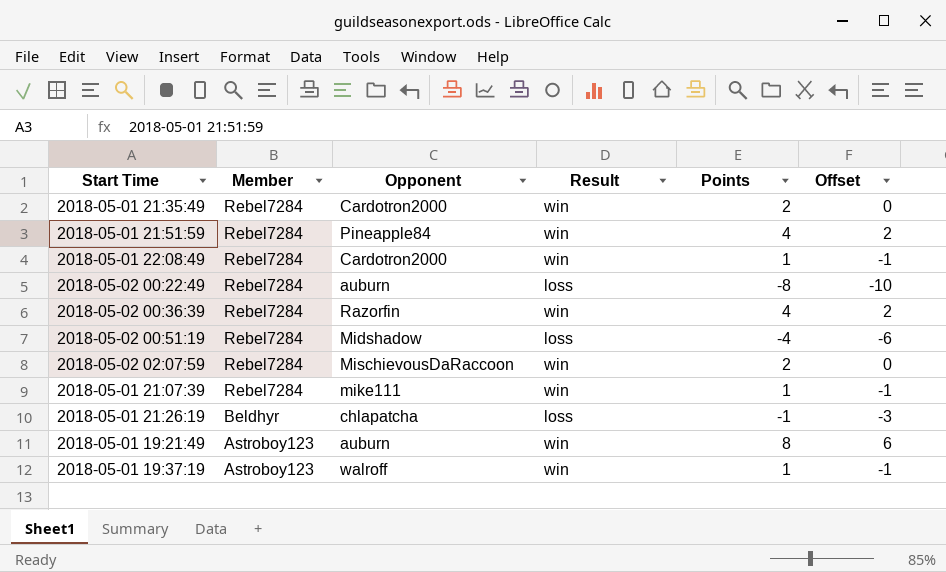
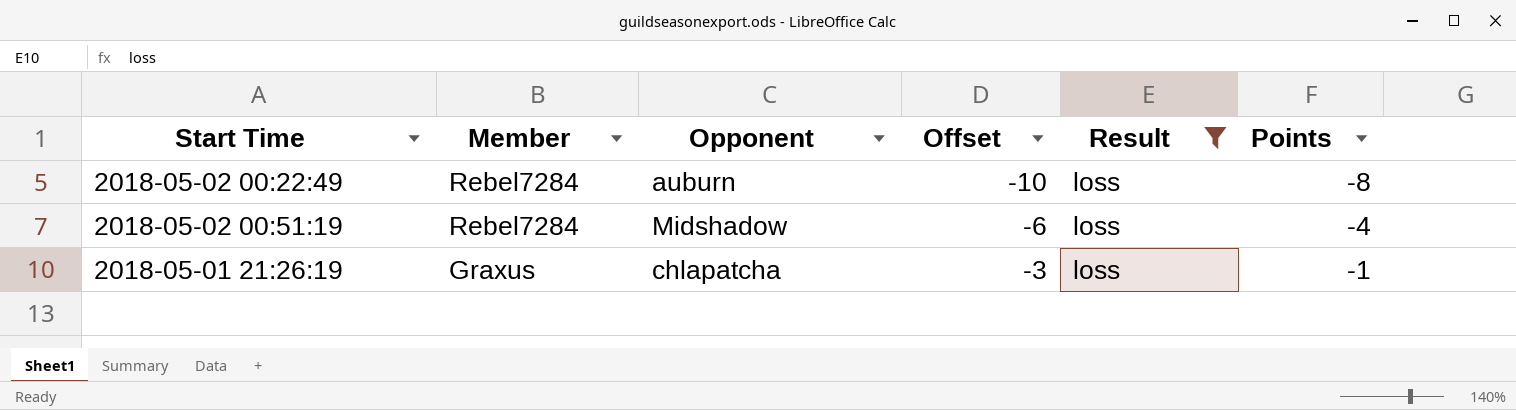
filter: none -> Result = loss
column Offset | position: 6 -> 4
2018-05-01 21:26:19 | Member: Beldhyr -> Graxus

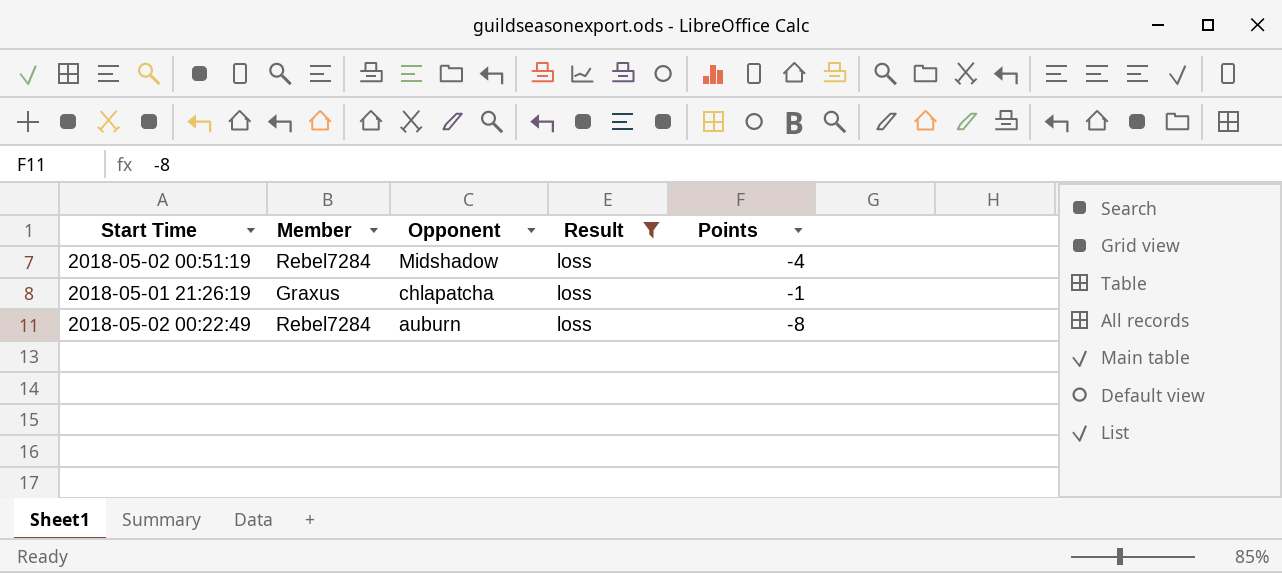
row order: Member descending -> Opponent descending
column Offset | formula: [Points] - 2 -> none

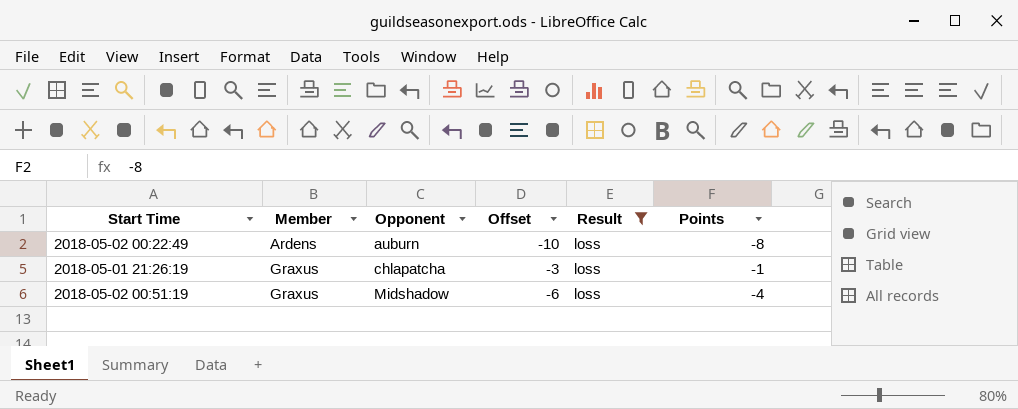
row order: Opponent descending -> Member ascending
column Offset | formula: none -> [Points] - 2
2018-05-02 00:22:49 | Member: Rebel7284 -> Ardens
2018-05-02 00:51:19 | Member: Rebel7284 -> Graxus

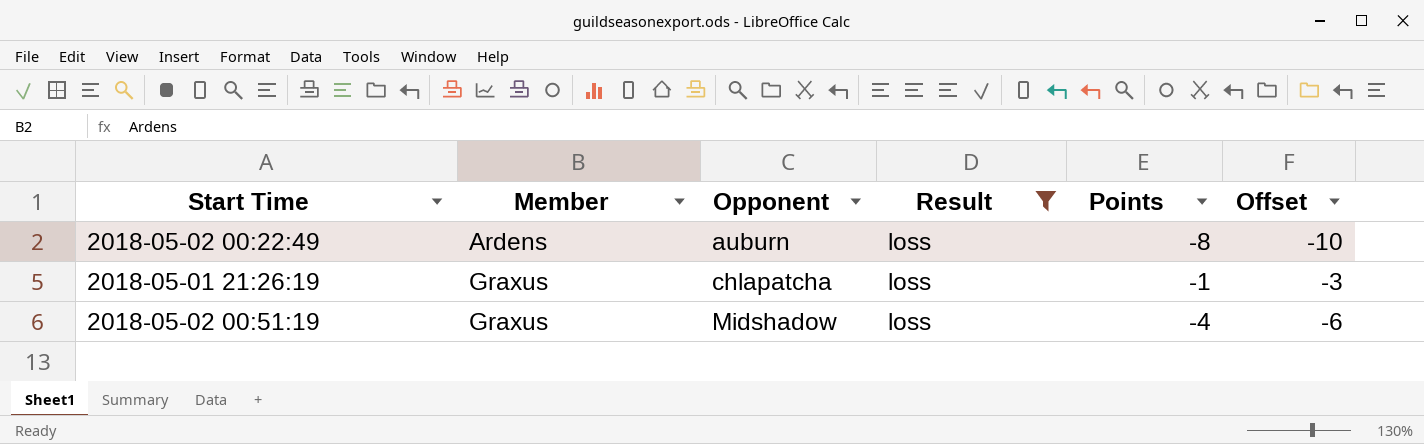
column Offset | position: 4 -> 6

